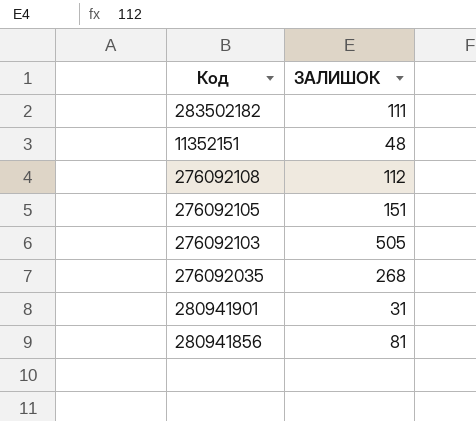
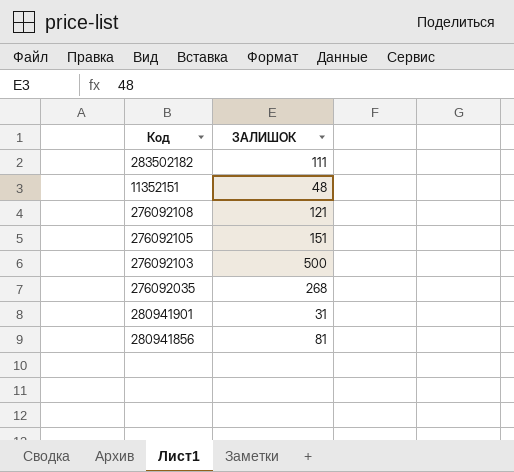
276092108 | ЗАЛИШОК: 112 -> 121
276092103 | ЗАЛИШОК: 505 -> 500

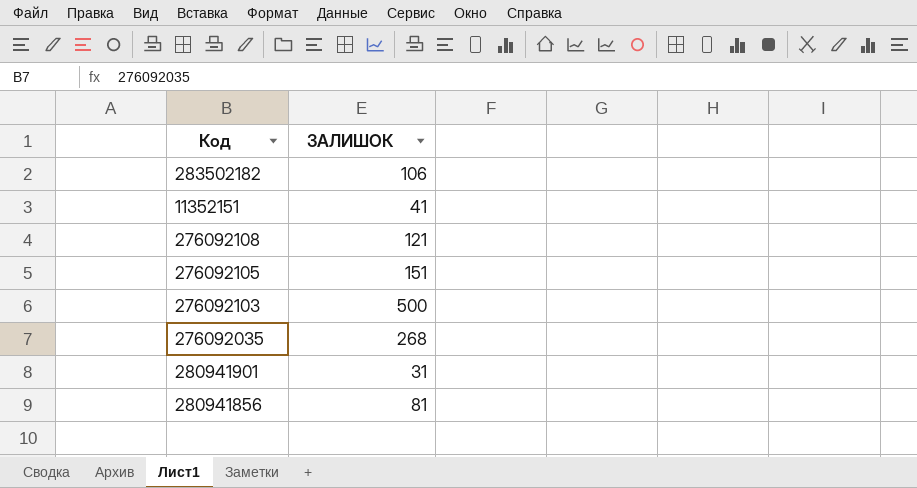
283502182 | ЗАЛИШОК: 111 -> 106
11352151 | ЗАЛИШОК: 48 -> 41

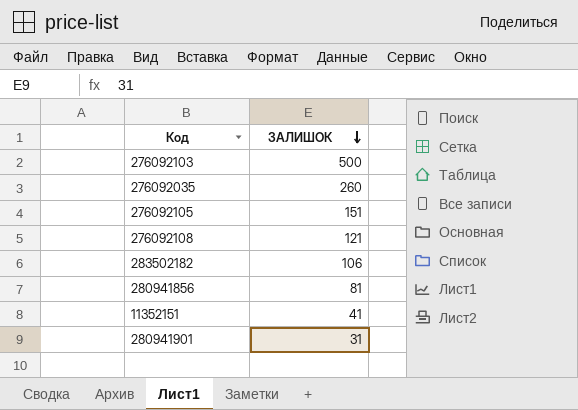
row order: none -> ЗАЛИШОК descending
276092035 | ЗАЛИШОК: 268 -> 260

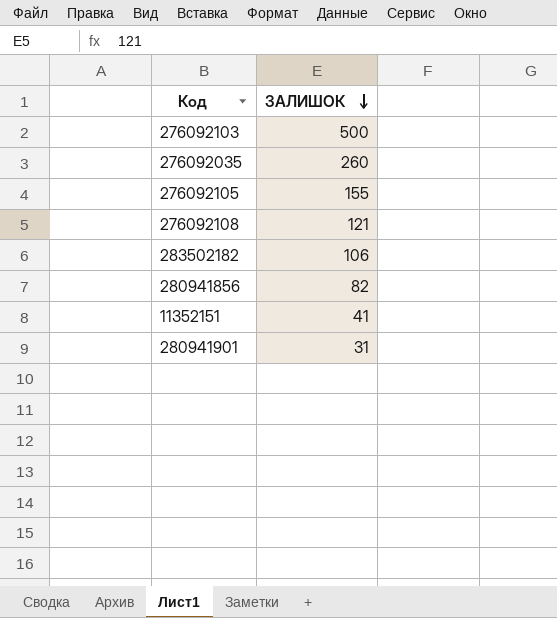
276092105 | ЗАЛИШОК: 151 -> 155
280941856 | ЗАЛИШОК: 81 -> 82

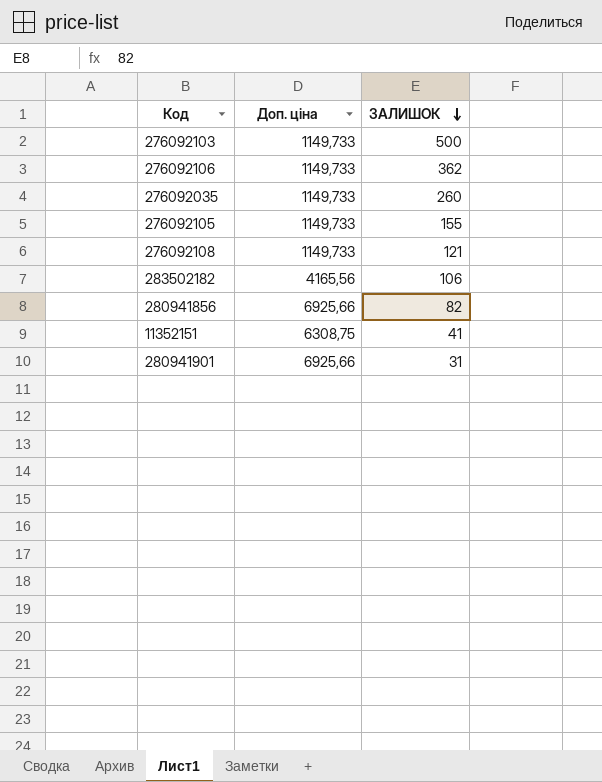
column Доп. ціна | position: none -> 2
row 276092106: none -> 1149,733 | 362

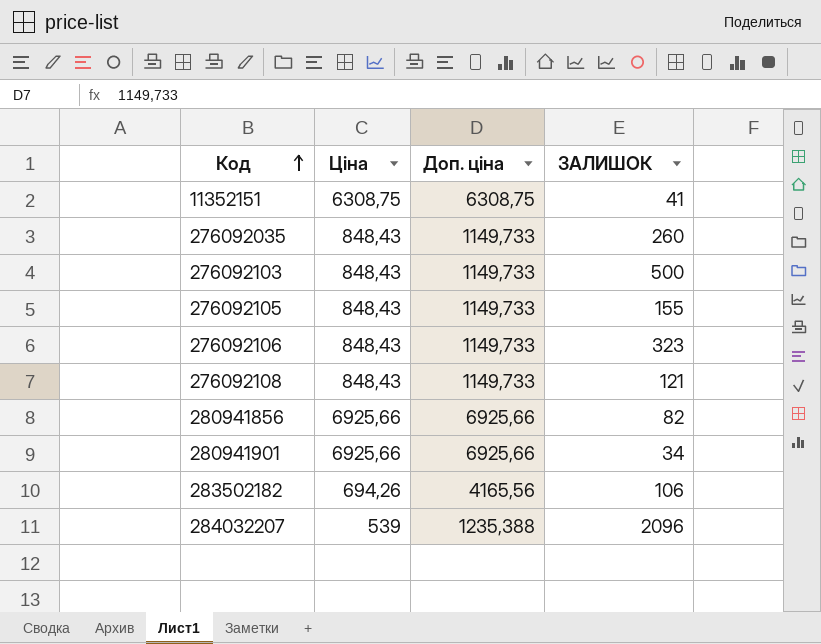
row order: ЗАЛИШОК descending -> Код ascending
column Ціна | position: none -> 2
276092106 | ЗАЛИШОК: 362 -> 323
280941901 | ЗАЛИШОК: 31 -> 34
row 284032207: none -> 539 | 1235,388 | 2096

